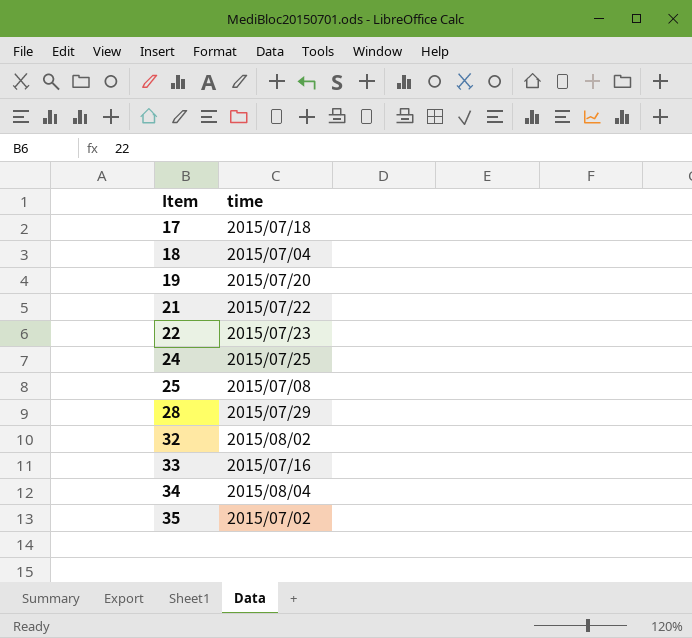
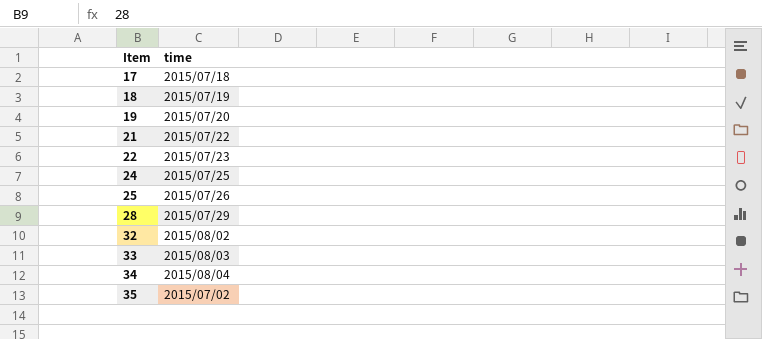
18 | time: 2015/07/04 -> 2015/07/19
25 | time: 2015/07/08 -> 2015/07/26
33 | time: 2015/07/16 -> 2015/08/03

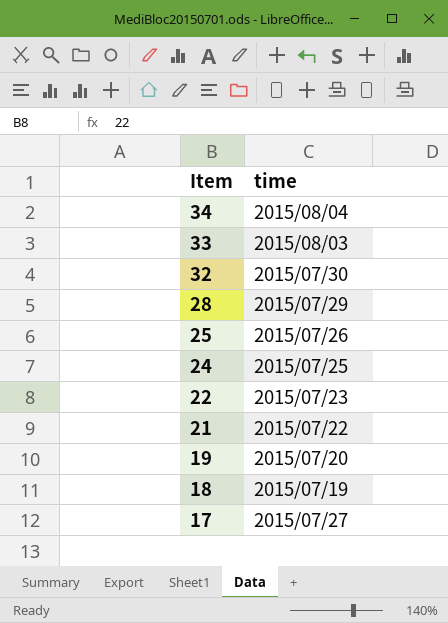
row order: Item ascending -> Item descending
row 35: 2015/07/02 -> none
32 | time: 2015/08/02 -> 2015/07/30
17 | time: 2015/07/18 -> 2015/07/27

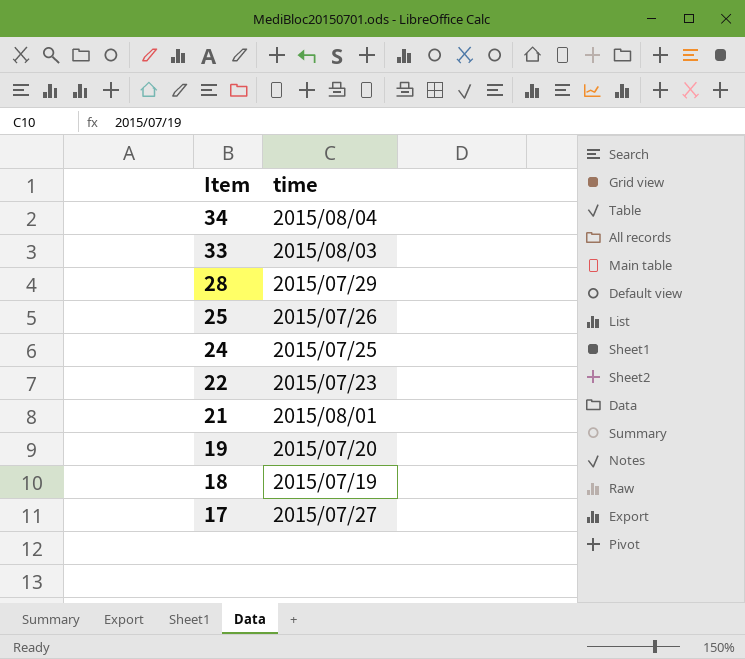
row 32: 2015/07/30 -> none
21 | time: 2015/07/22 -> 2015/08/01

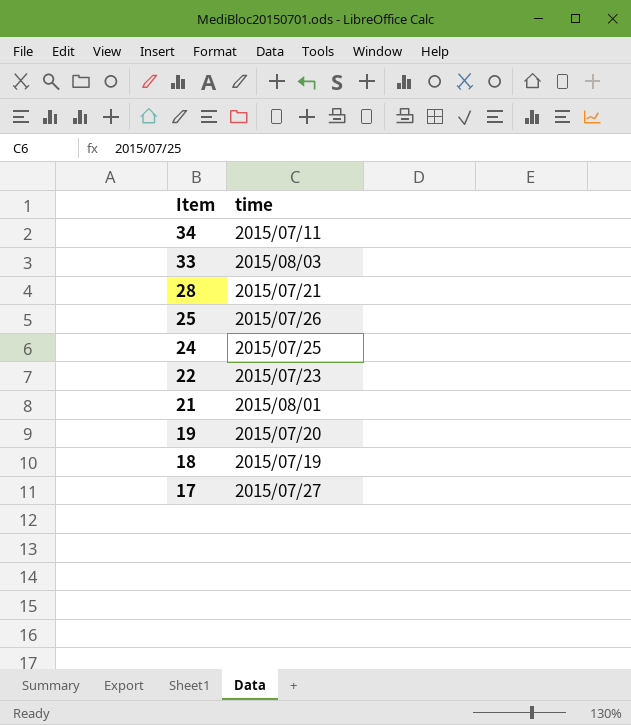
34 | time: 2015/08/04 -> 2015/07/11
28 | time: 2015/07/29 -> 2015/07/21

